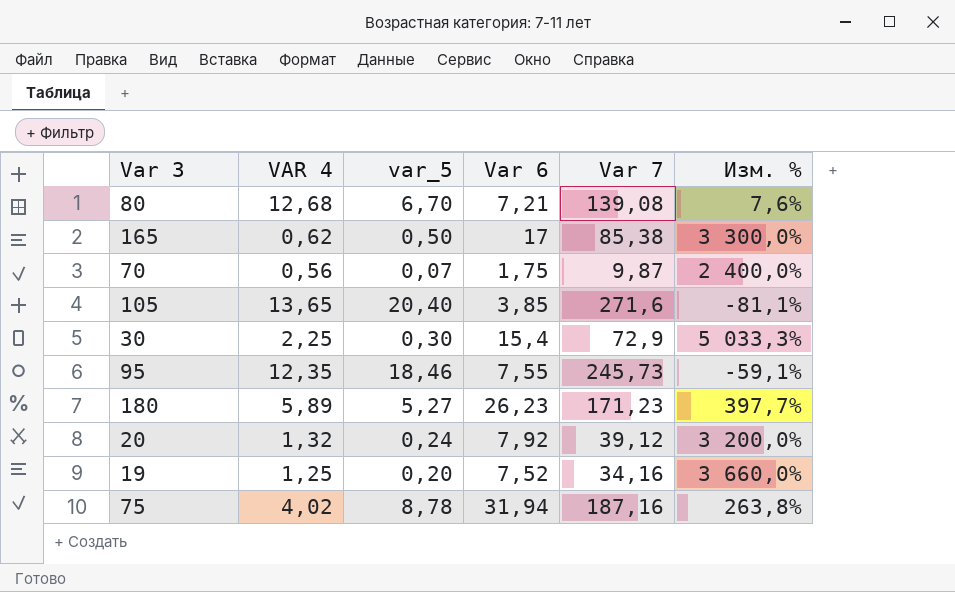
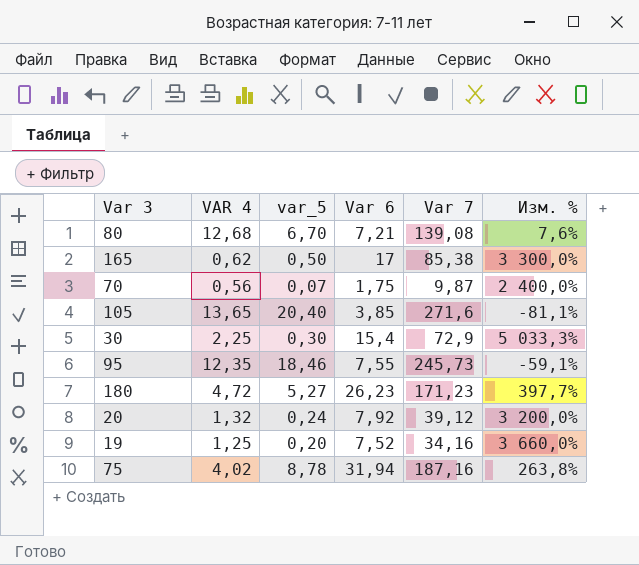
180 | VAR 4: 5,89 -> 4,72

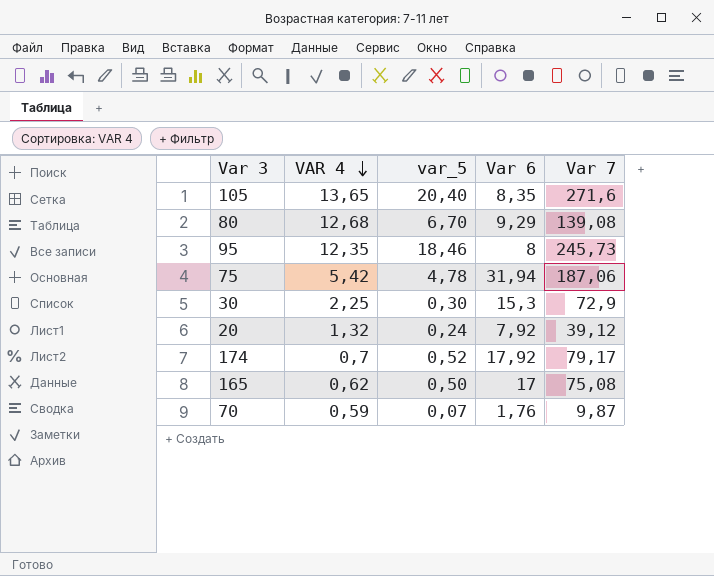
row order: none -> VAR 4 descending
column Изм. % | formula: ([Var 6] - [var_5]) / [var_5] -> none
row 180: 4,72 | 5,27 | 26,23 | 171,23 | 397,7% -> none
row 19: 1,25 | 0,20 | 7,52 | 34,16 | 3 660,0% -> none
105 | Var 6: 3,85 -> 8,35
80 | Var 6: 7,21 -> 9,29
95 | Var 6: 7,55 -> 8
75 | VAR 4: 4,02 -> 5,42
75 | var_5: 8,78 -> 4,78
75 | Var 7: 187,16 -> 187,06
30 | Var 6: 15,4 -> 15,3
row 174: none -> 0,7 | 0,52 | 17,92 | 79,17
165 | Var 7: 85,38 -> 75,08
70 | VAR 4: 0,56 -> 0,59
70 | Var 6: 1,75 -> 1,76

